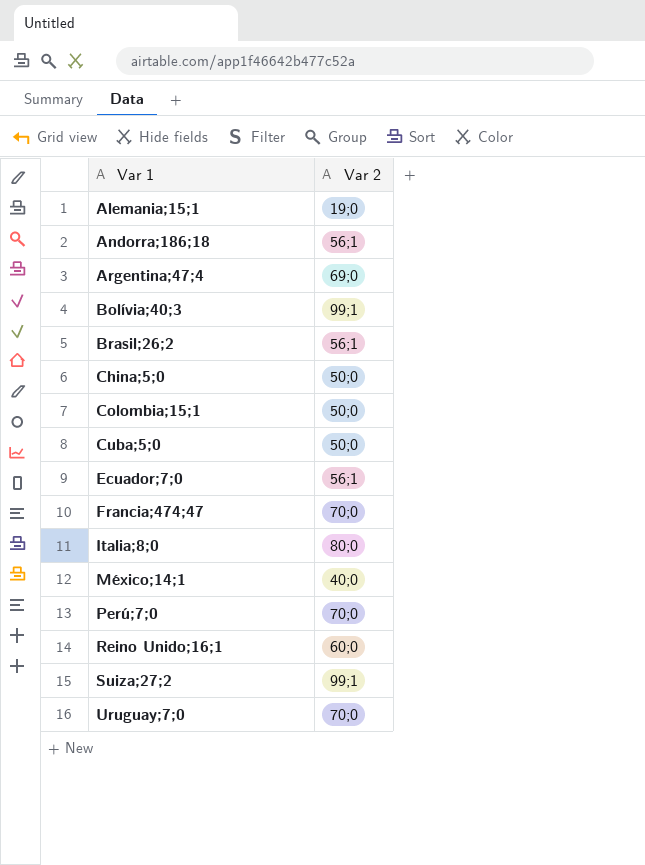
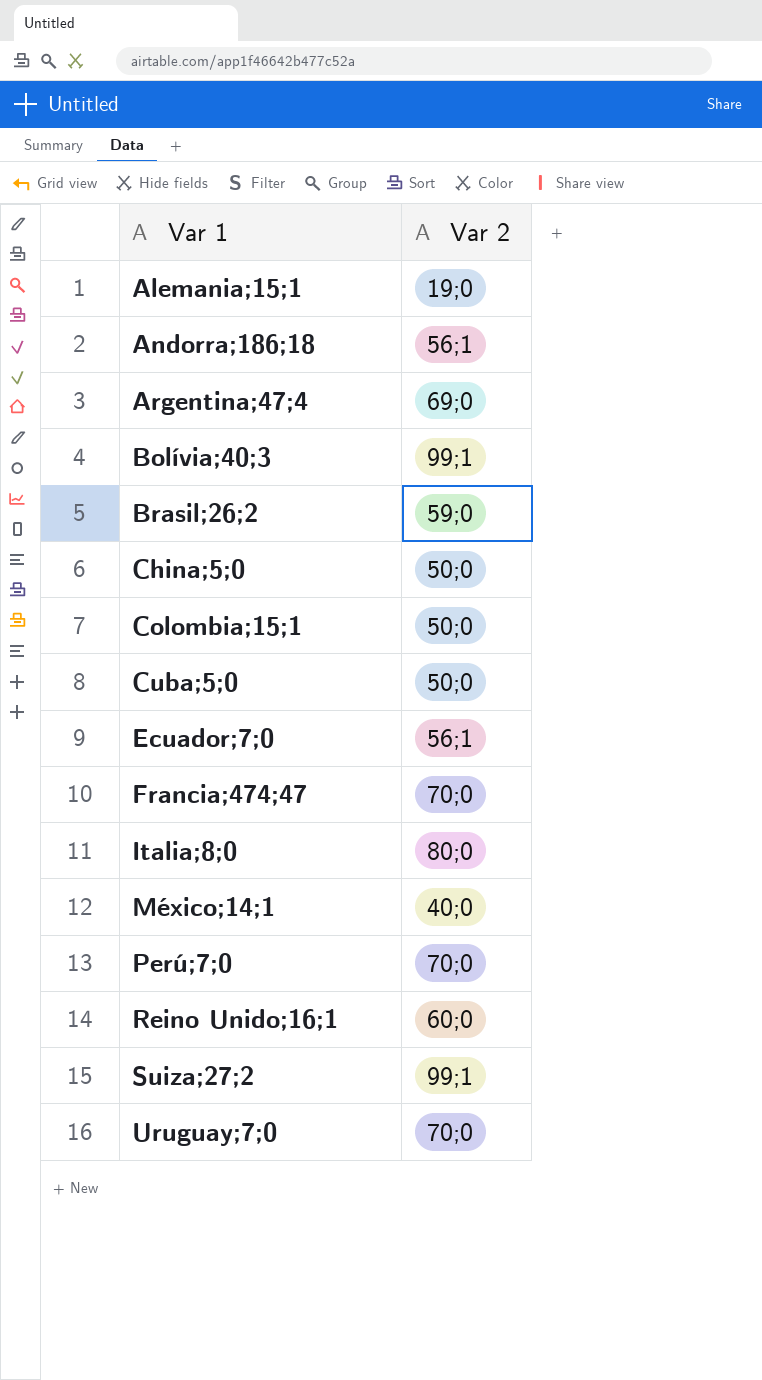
Brasil;26;2 | Var 2: 56;1 -> 59;0

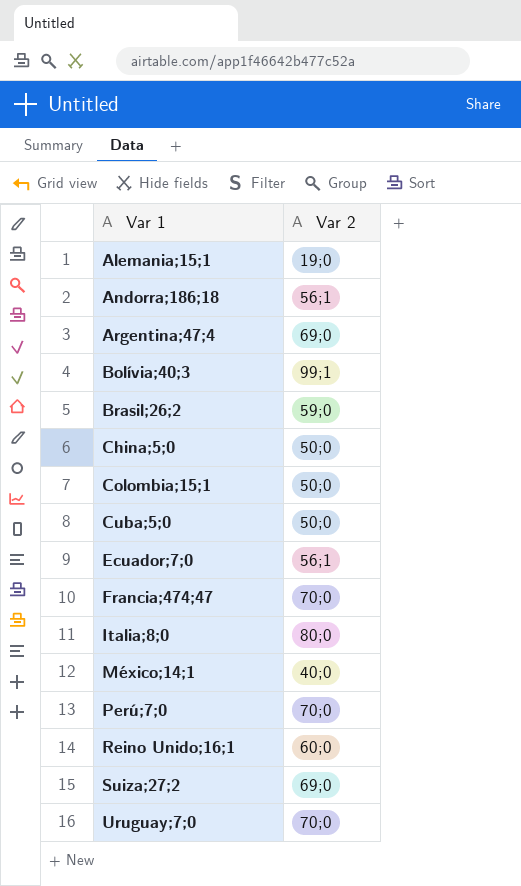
Suiza;27;2 | Var 2: 99;1 -> 69;0

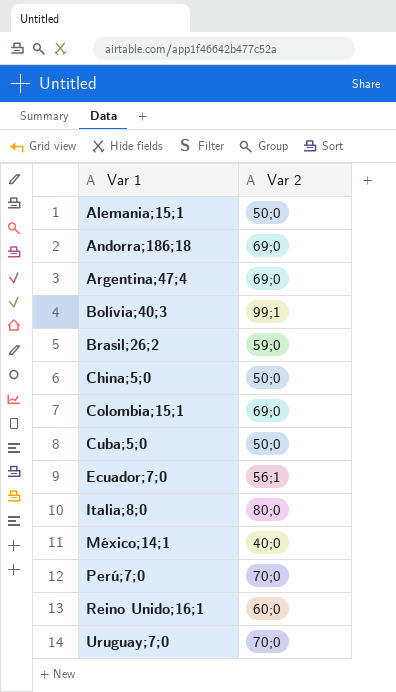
row Francia;474;47: 70;0 -> none
row Suiza;27;2: 69;0 -> none
Alemania;15;1 | Var 2: 19;0 -> 50;0
Andorra;186;18 | Var 2: 56;1 -> 69;0
Colombia;15;1 | Var 2: 50;0 -> 69;0

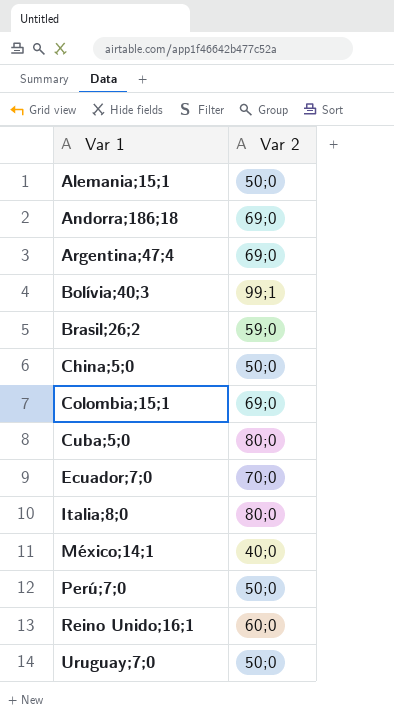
Cuba;5;0 | Var 2: 50;0 -> 80;0
Ecuador;7;0 | Var 2: 56;1 -> 70;0
Perú;7;0 | Var 2: 70;0 -> 50;0
Uruguay;7;0 | Var 2: 70;0 -> 50;0

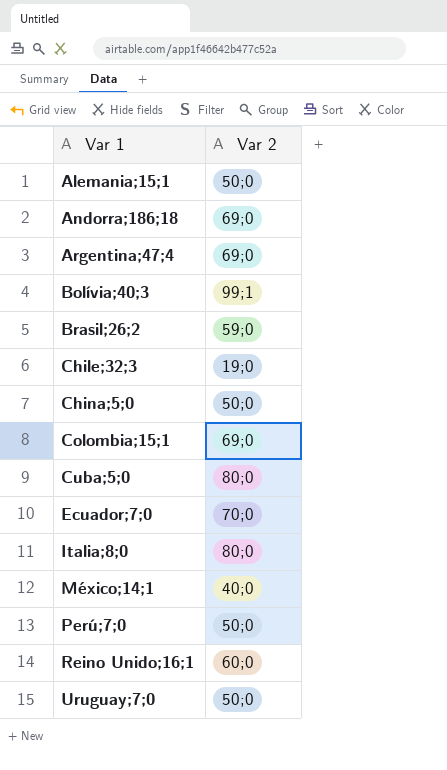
row Chile;32;3: none -> 19;0

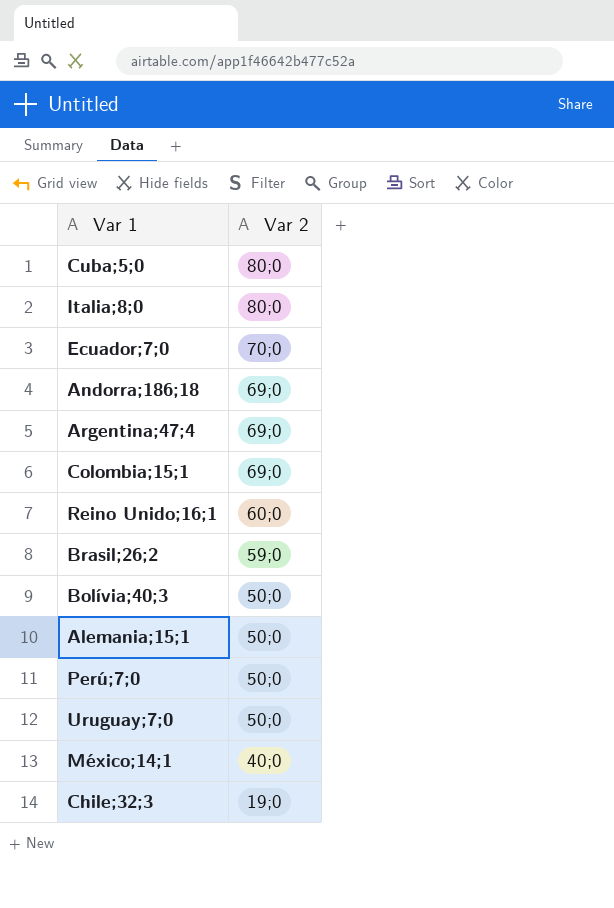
row order: Var 1 ascending -> Var 2 descending
row China;5;0: 50;0 -> none
Bolívia;40;3 | Var 2: 99;1 -> 50;0

